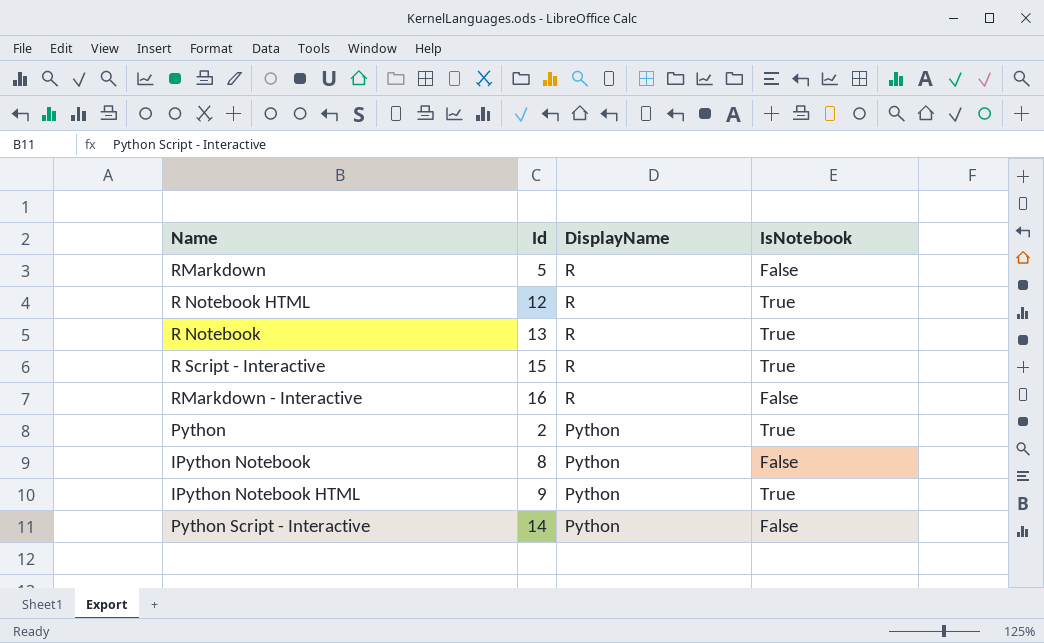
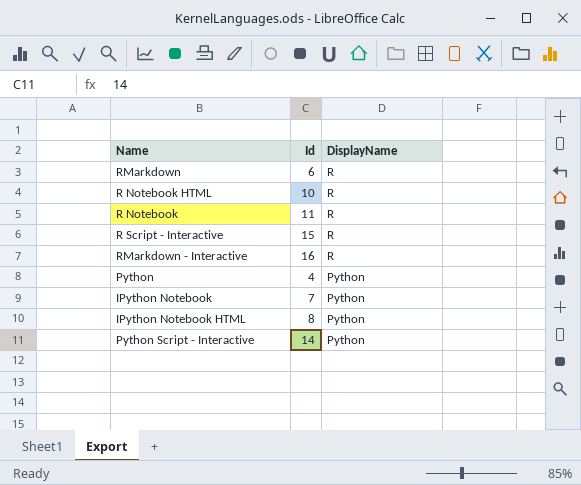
column IsNotebook | position: 4 -> none
RMarkdown | Id: 5 -> 6
R Notebook HTML | Id: 12 -> 10
R Notebook | Id: 13 -> 11
Python | Id: 2 -> 4
IPython Notebook | Id: 8 -> 7
IPython Notebook HTML | Id: 9 -> 8

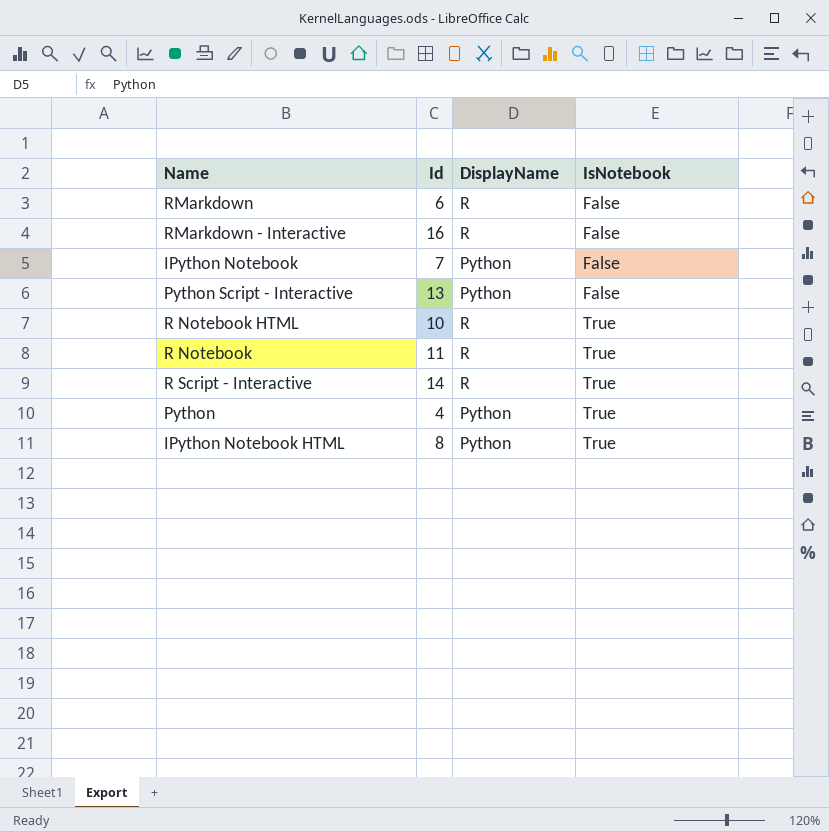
row order: DisplayName descending -> IsNotebook ascending
column IsNotebook | position: none -> 4
Python Script - Interactive | Id: 14 -> 13
R Script - Interactive | Id: 15 -> 14

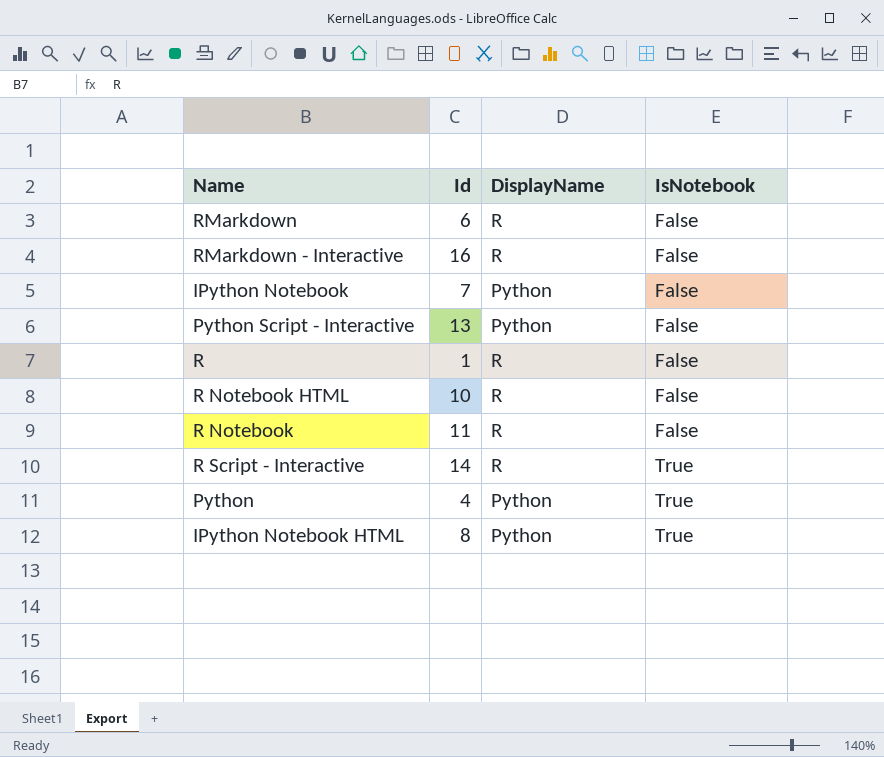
row R: none -> 1 | R | False
R Notebook HTML | IsNotebook: True -> False
R Notebook | IsNotebook: True -> False

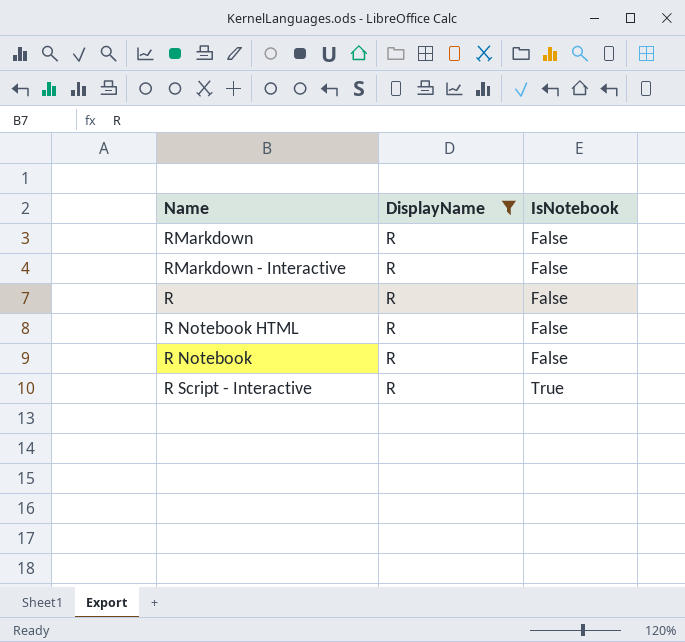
filter: none -> DisplayName = R
column Id | position: 2 -> none

